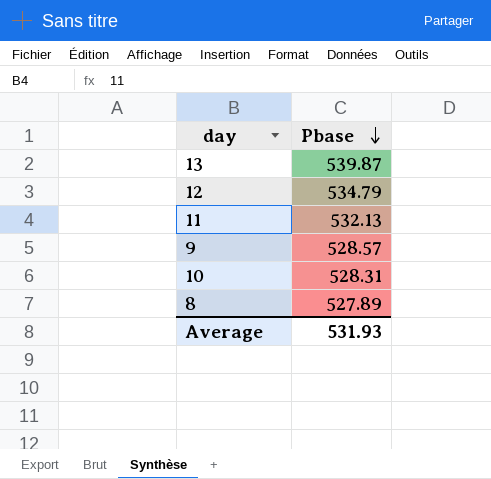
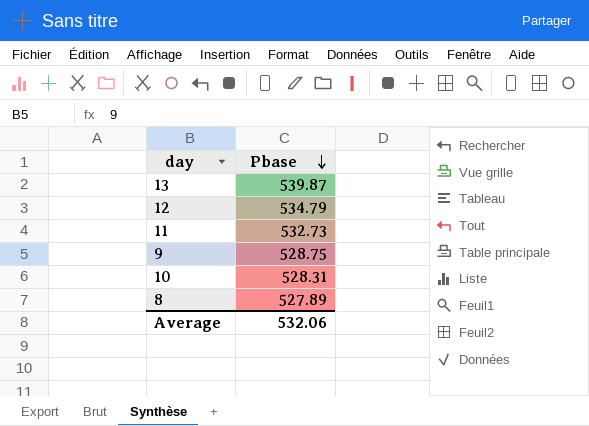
11 | Pbase: 532.13 -> 532.73
9 | Pbase: 528.57 -> 528.75
Average | Pbase: 531.93 -> 532.06

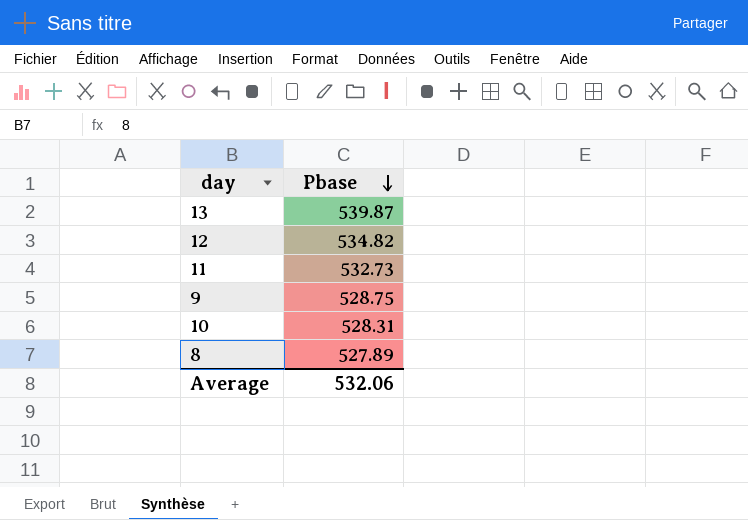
12 | Pbase: 534.79 -> 534.82

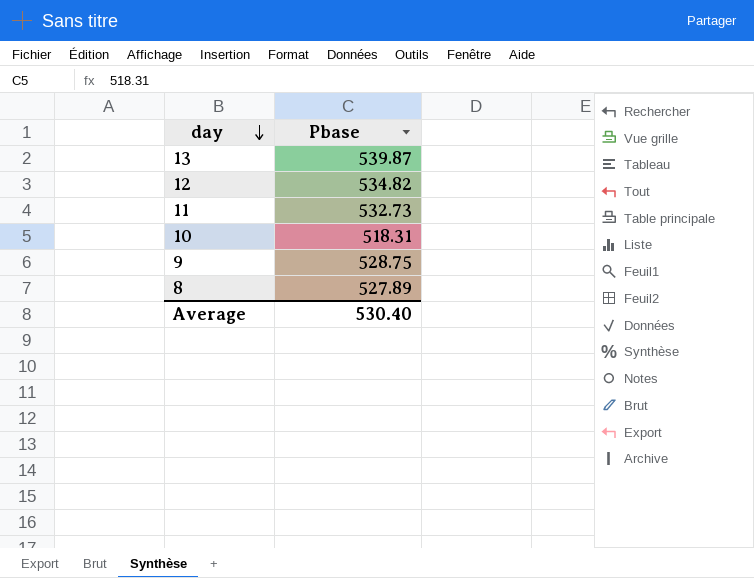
row order: Pbase descending -> day descending
10 | Pbase: 528.31 -> 518.31
Average | Pbase: 532.06 -> 530.40

